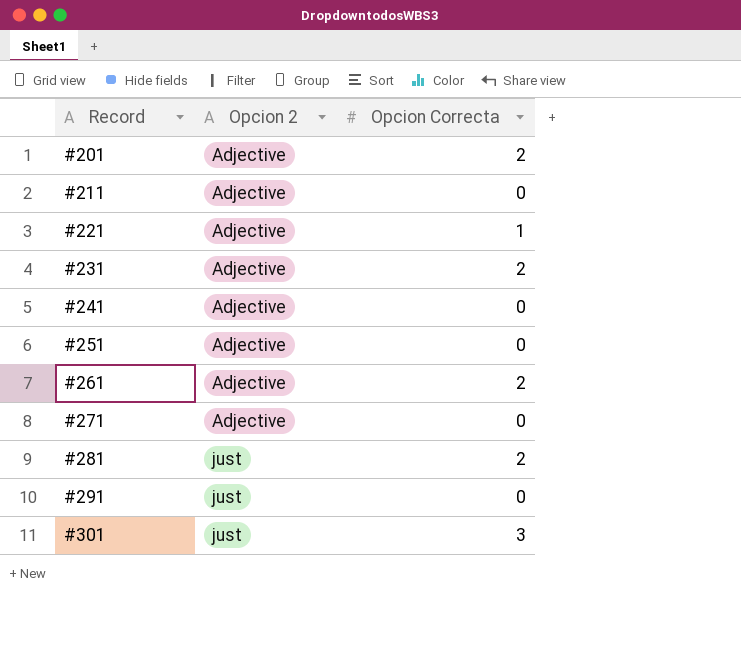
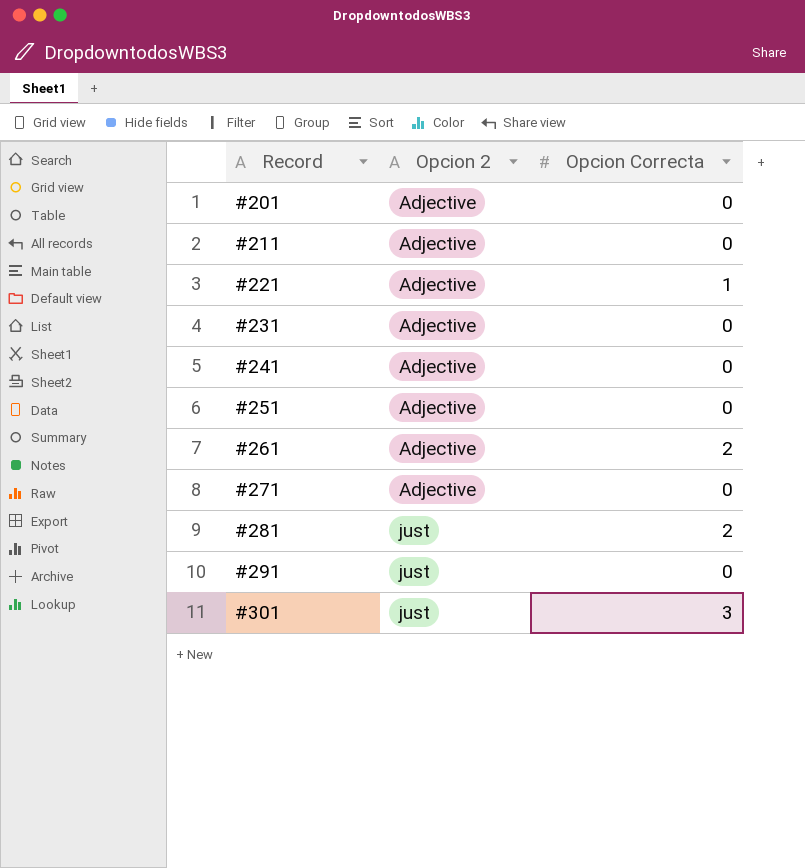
#201 | Opcion Correcta: 2 -> 0
#231 | Opcion Correcta: 2 -> 0

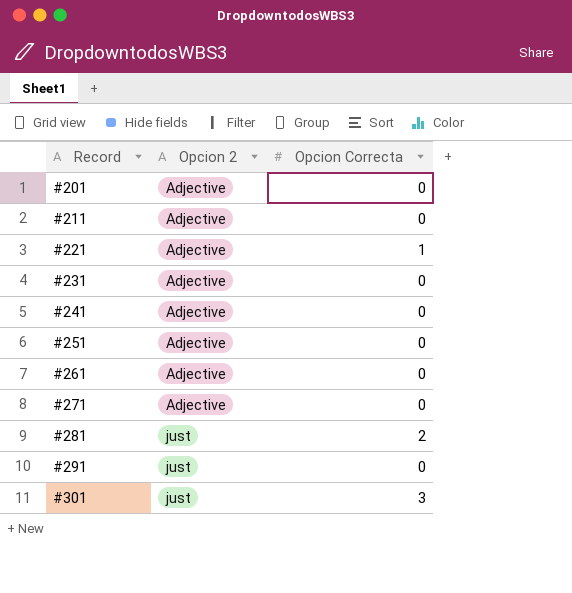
#261 | Opcion Correcta: 2 -> 0

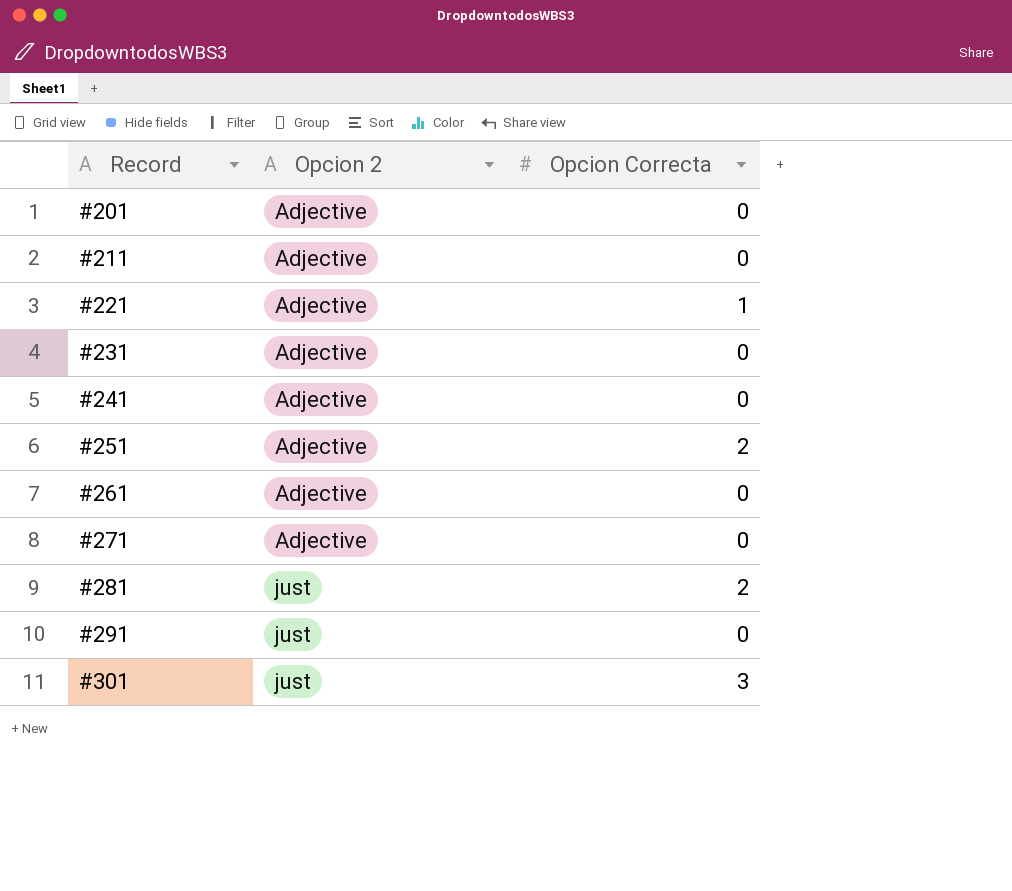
#251 | Opcion Correcta: 0 -> 2

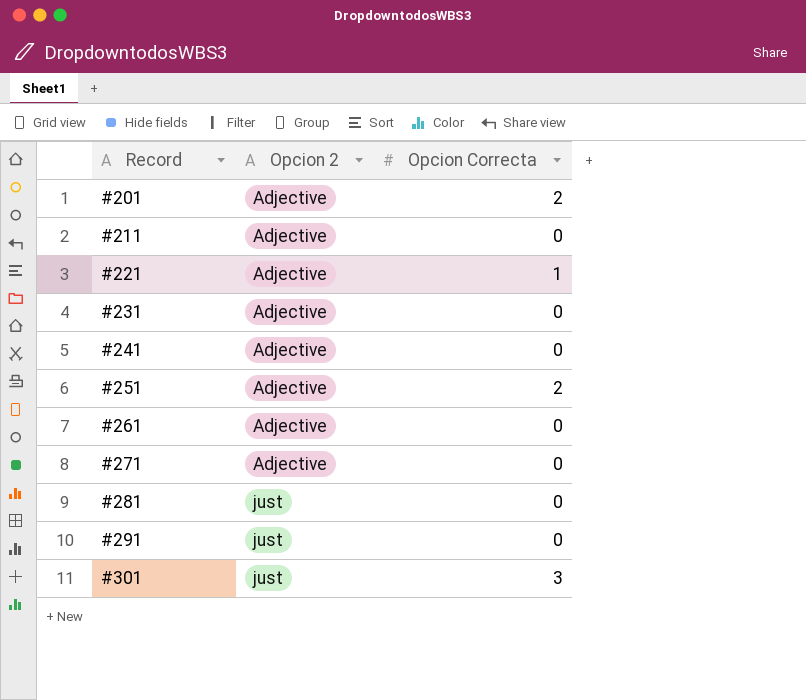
#201 | Opcion Correcta: 0 -> 2
#281 | Opcion Correcta: 2 -> 0

